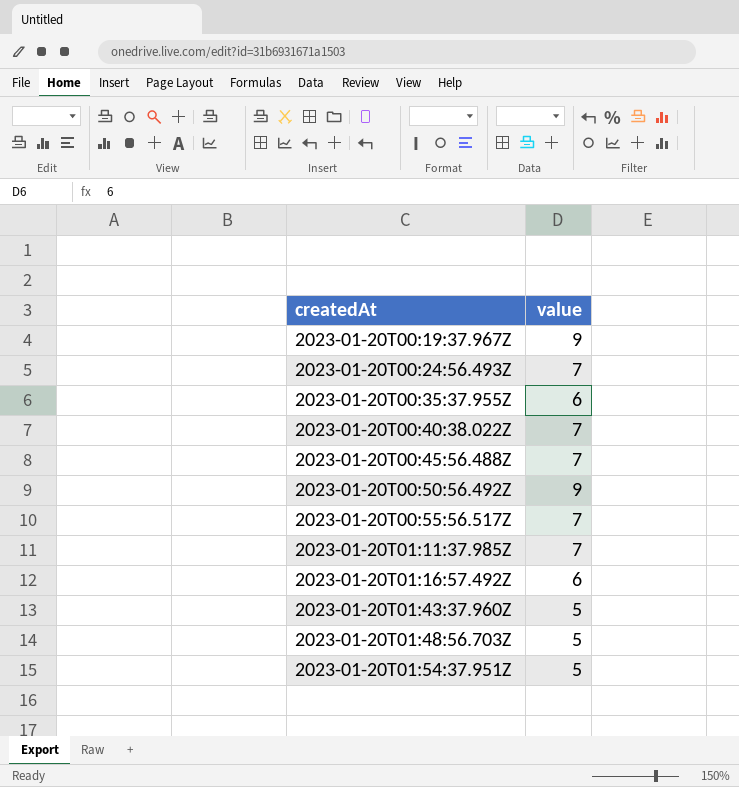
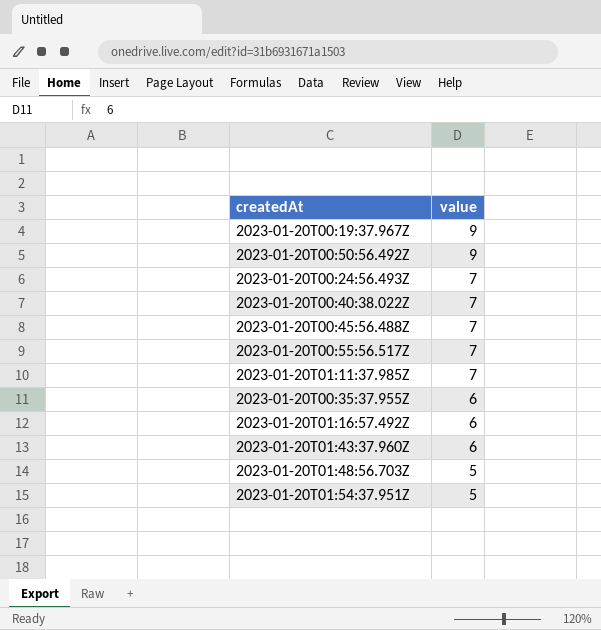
row order: createdAt ascending -> value descending
2023-01-20T01:43:37.960Z | value: 5 -> 6

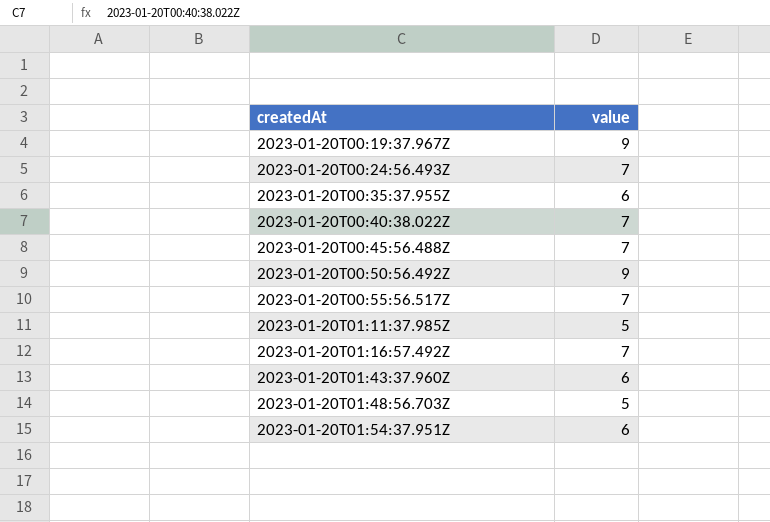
row order: value descending -> createdAt ascending
2023-01-20T01:11:37.985Z | value: 7 -> 5
2023-01-20T01:16:57.492Z | value: 6 -> 7
2023-01-20T01:54:37.951Z | value: 5 -> 6

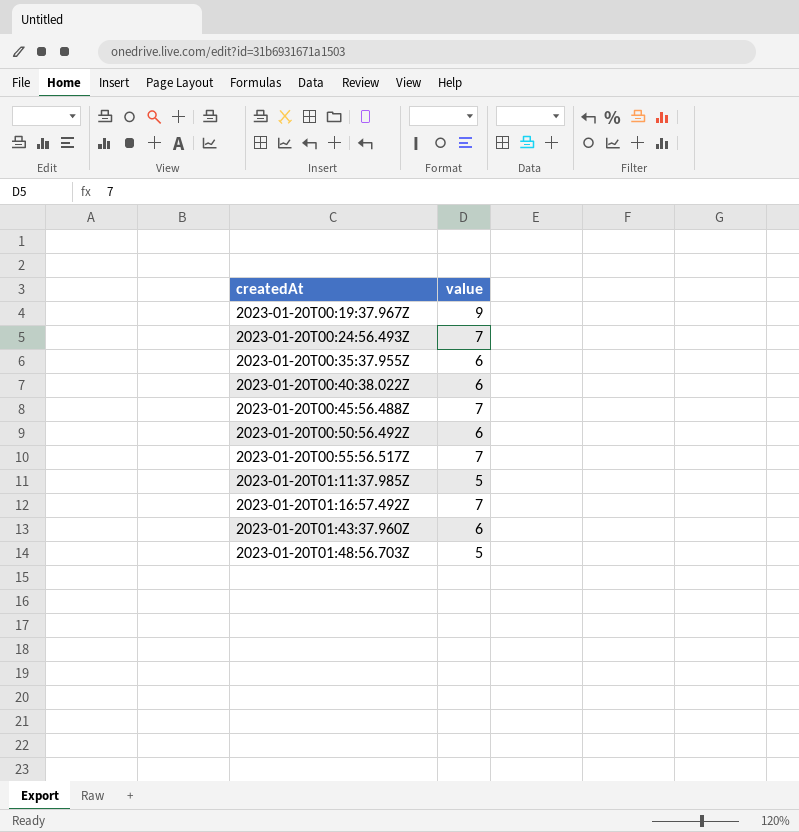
row 2023-01-20T01:54:37.951Z: 6 -> none
2023-01-20T00:40:38.022Z | value: 7 -> 6
2023-01-20T00:50:56.492Z | value: 9 -> 6

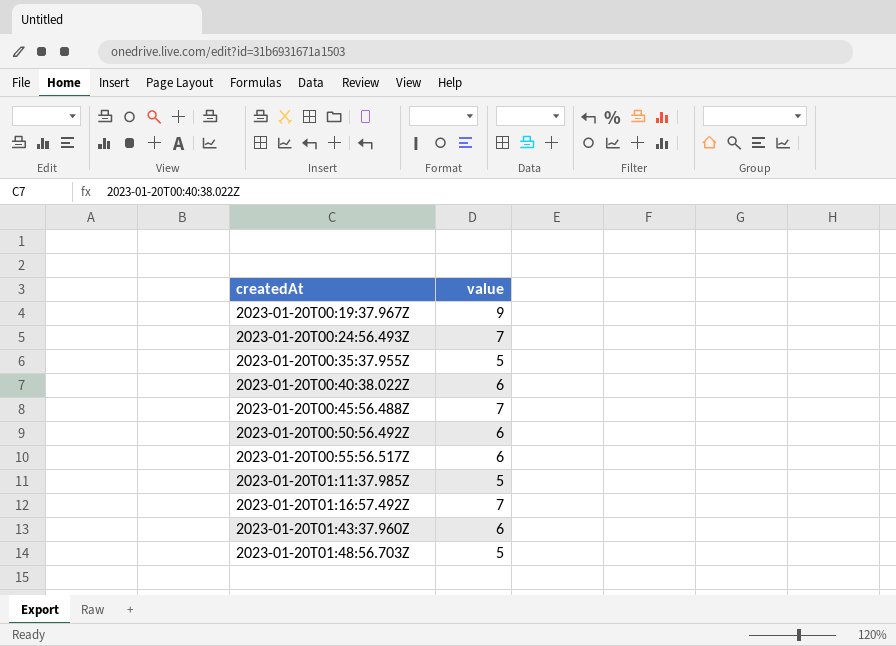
2023-01-20T00:35:37.955Z | value: 6 -> 5
2023-01-20T00:55:56.517Z | value: 7 -> 6

